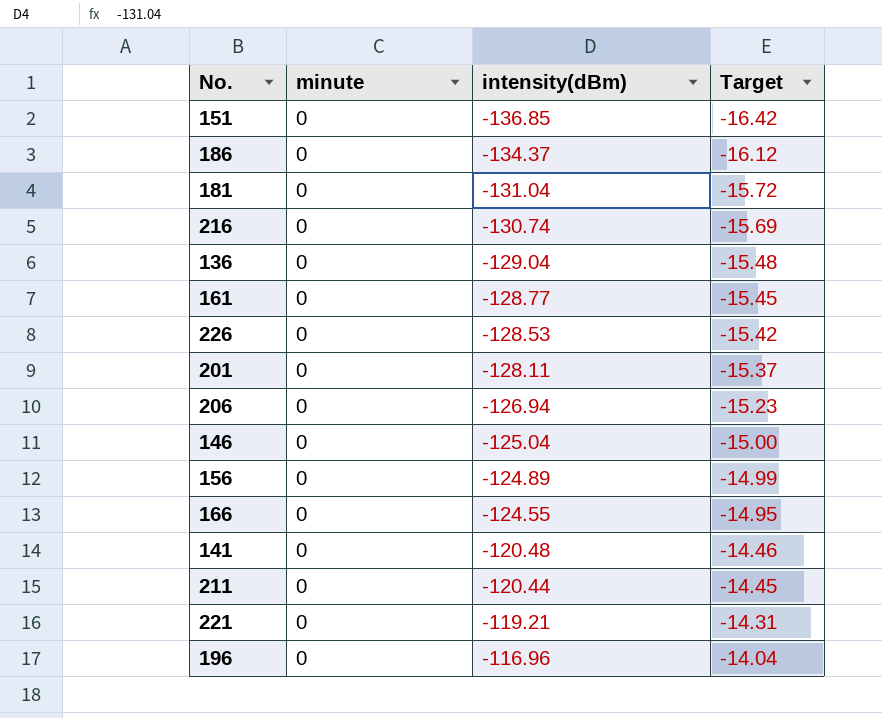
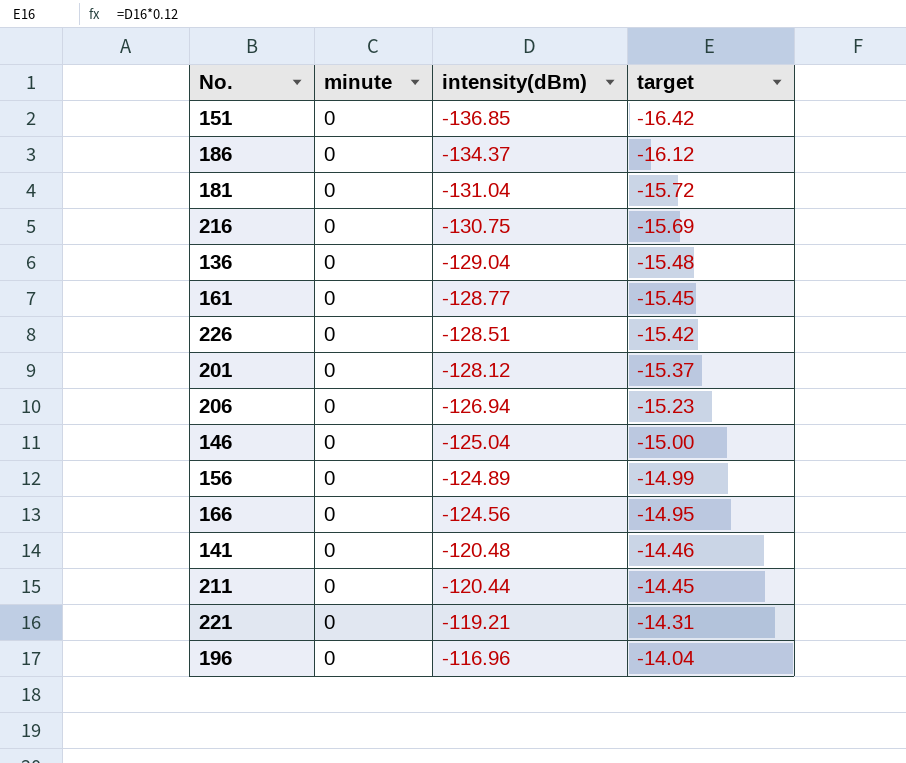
column name: Target -> target
216 | intensity(dBm): -130.74 -> -130.75
226 | intensity(dBm): -128.53 -> -128.51
201 | intensity(dBm): -128.11 -> -128.12
166 | intensity(dBm): -124.55 -> -124.56

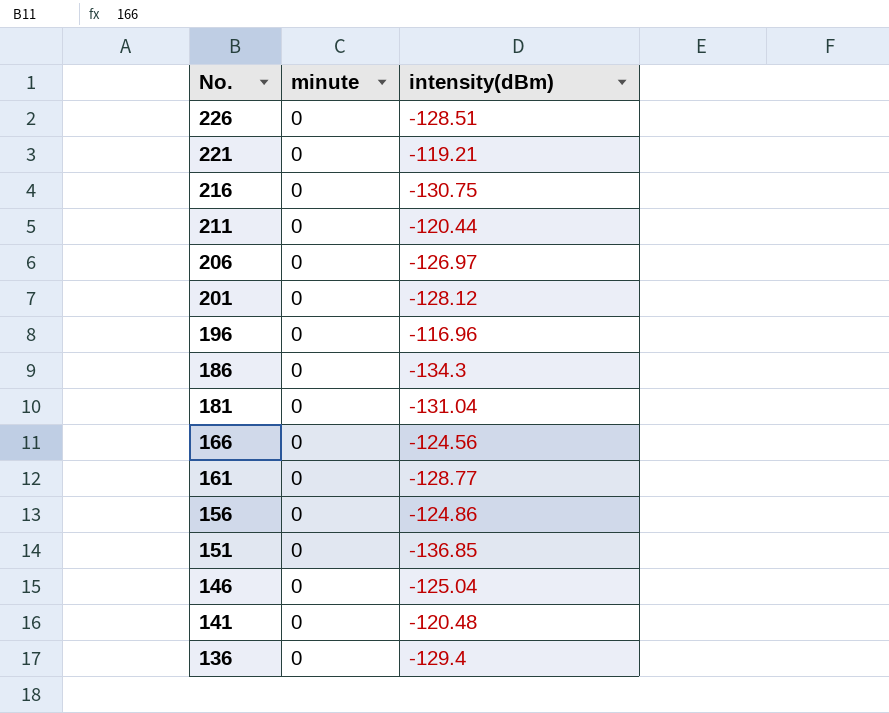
row order: intensity(dBm) ascending -> No. descending
column target | formula: [intensity(dBm)] * 0.12 -> none
206 | intensity(dBm): -126.94 -> -126.97
186 | intensity(dBm): -134.37 -> -134.3
156 | intensity(dBm): -124.89 -> -124.86
136 | intensity(dBm): -129.04 -> -129.4

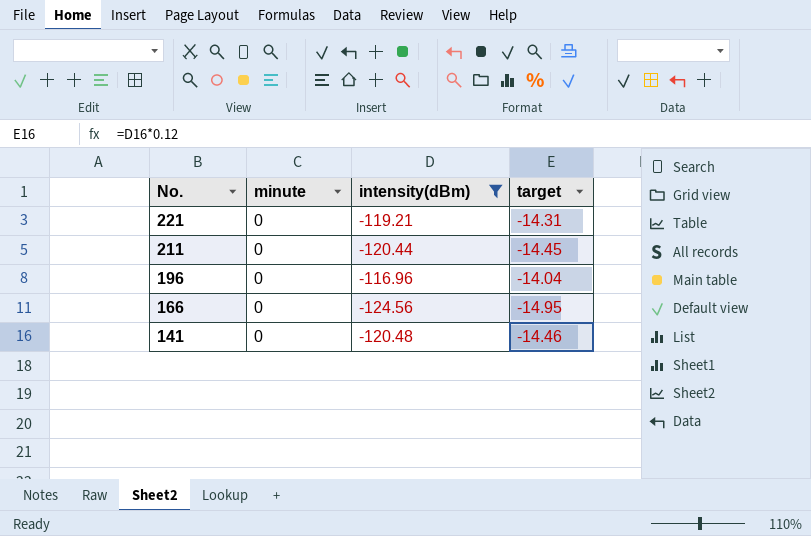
filter: none -> intensity(dBm) >= -124.56
column target | formula: none -> [intensity(dBm)] * 0.12

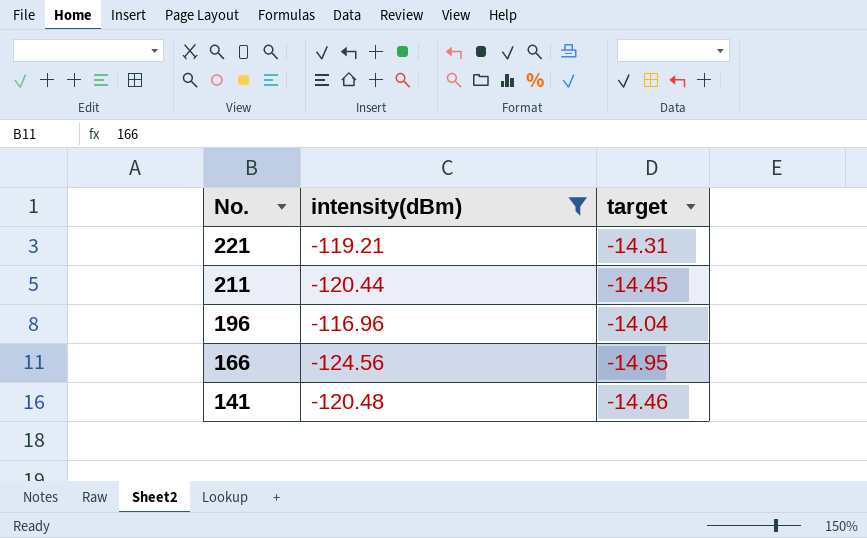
column minute | position: 2 -> none

